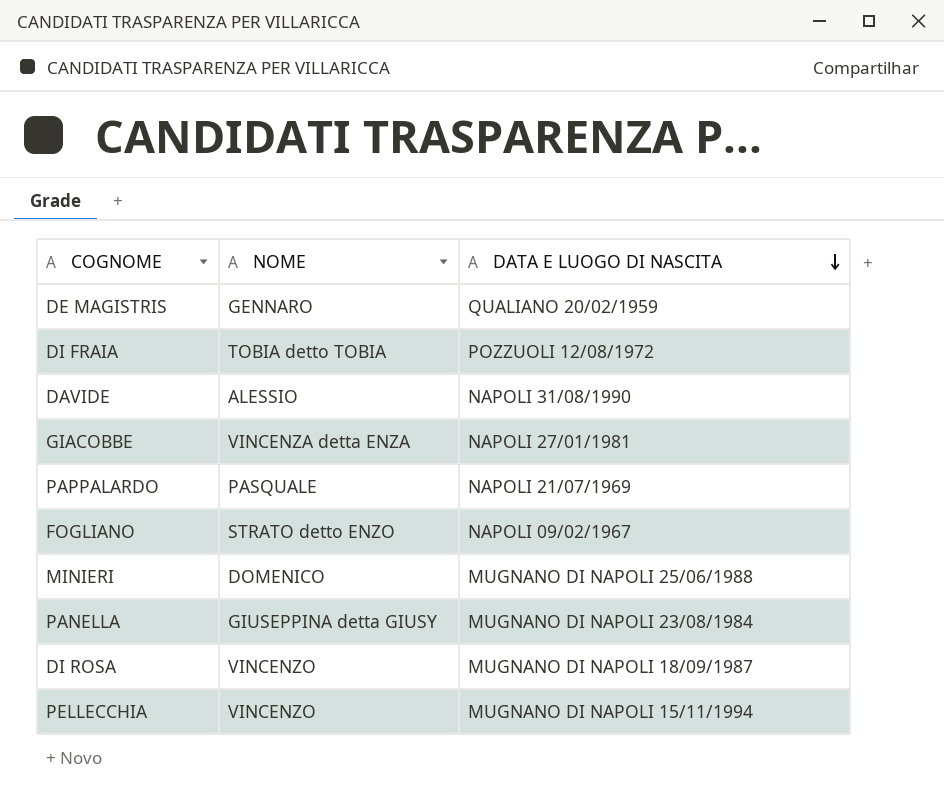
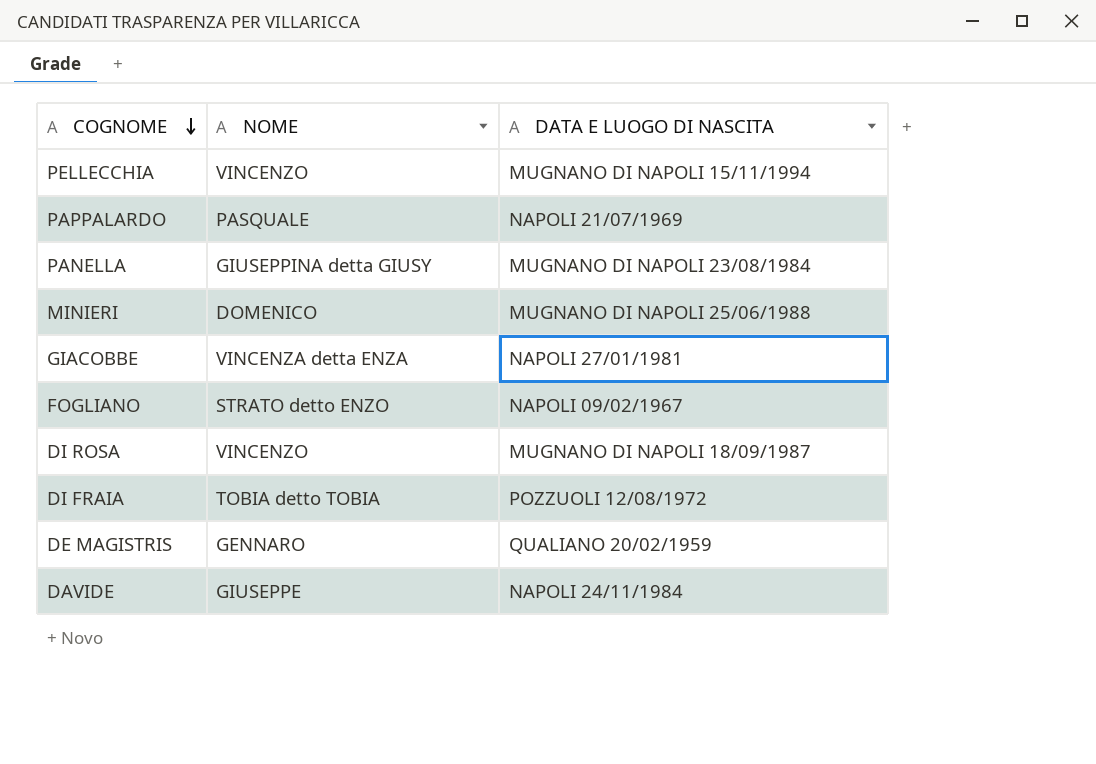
row order: DATA E LUOGO DI NASCITA descending -> COGNOME descending
DAVIDE | NOME: ALESSIO -> GIUSEPPE
DAVIDE | DATA E LUOGO DI NASCITA: NAPOLI 31/08/1990 -> NAPOLI 24/11/1984

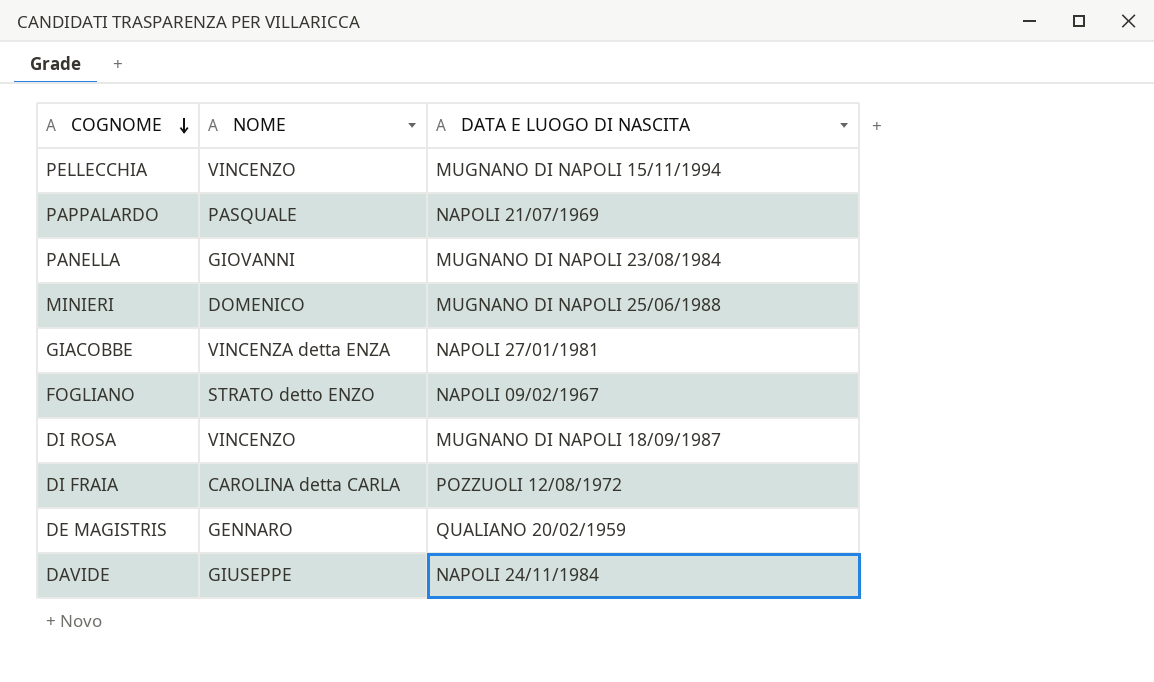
PANELLA | NOME: GIUSEPPINA detta GIUSY -> GIOVANNI
DI FRAIA | NOME: TOBIA detto TOBIA -> CAROLINA detta CARLA

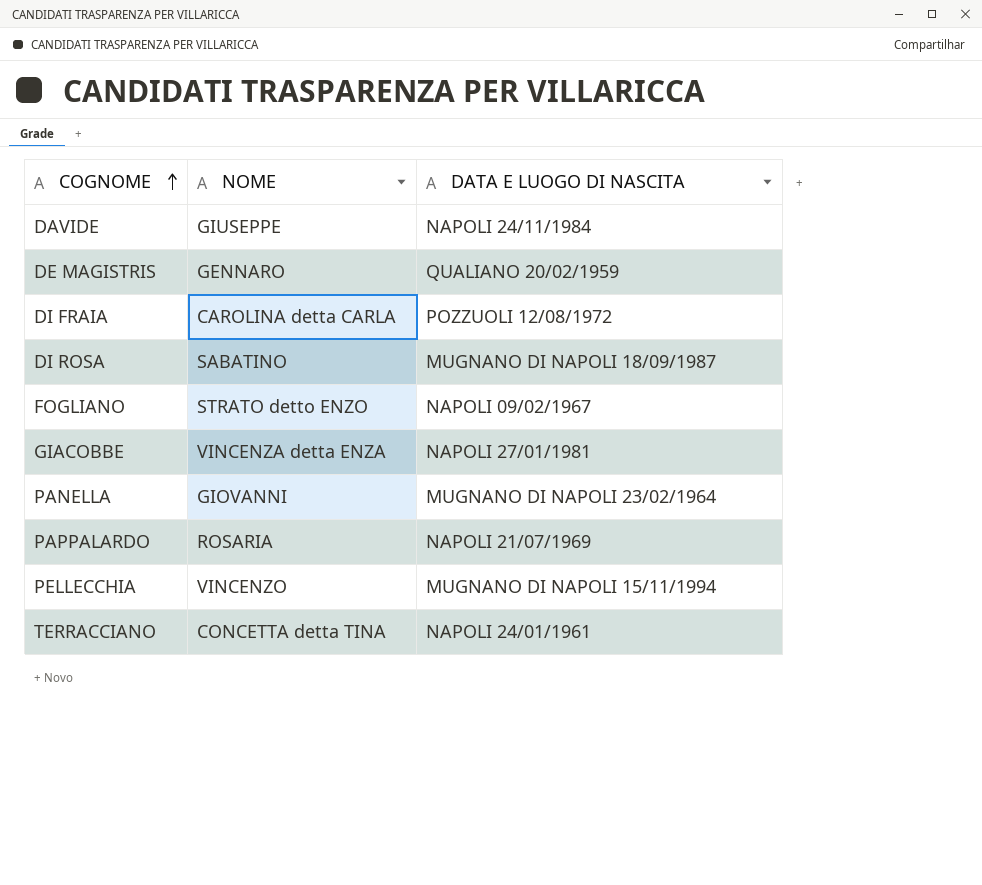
row order: COGNOME descending -> COGNOME ascending
row MINIERI: DOMENICO | MUGNANO DI NAPOLI 25/06/1988 -> none
DI ROSA | NOME: VINCENZO -> SABATINO
PANELLA | DATA E LUOGO DI NASCITA: MUGNANO DI NAPOLI 23/08/1984 -> MUGNANO DI NAPOLI 23/02/1964
PAPPALARDO | NOME: PASQUALE -> ROSARIA
row TERRACCIANO: none -> CONCETTA detta TINA | NAPOLI 24/01/1961

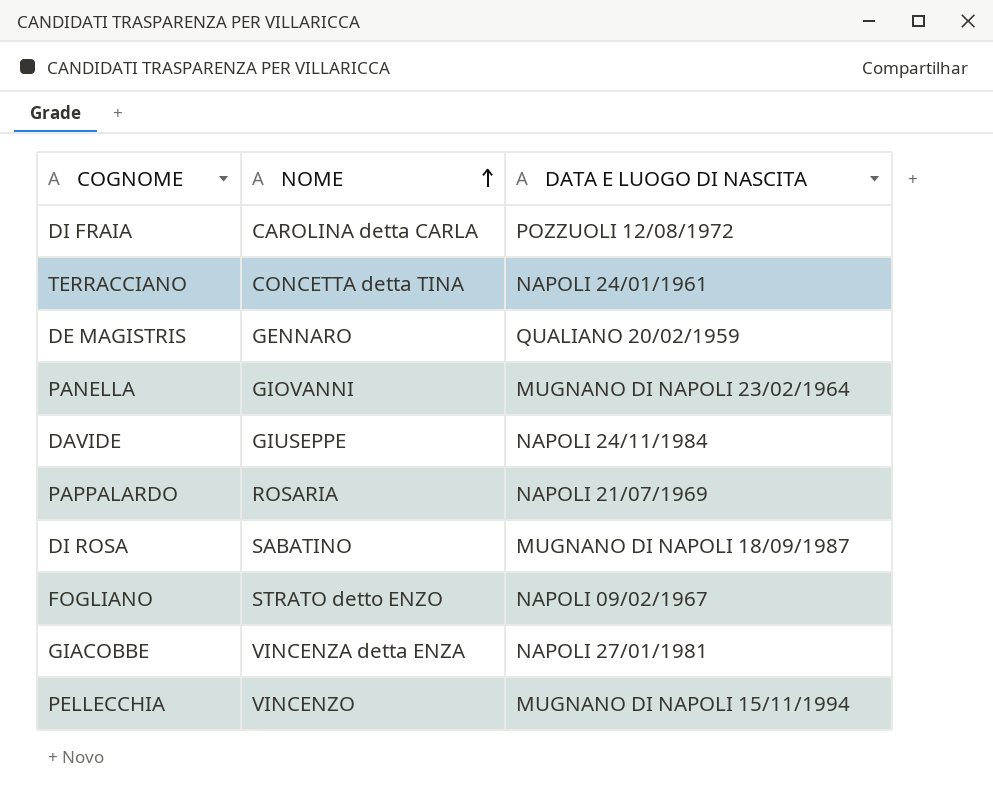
row order: COGNOME ascending -> NOME ascending

